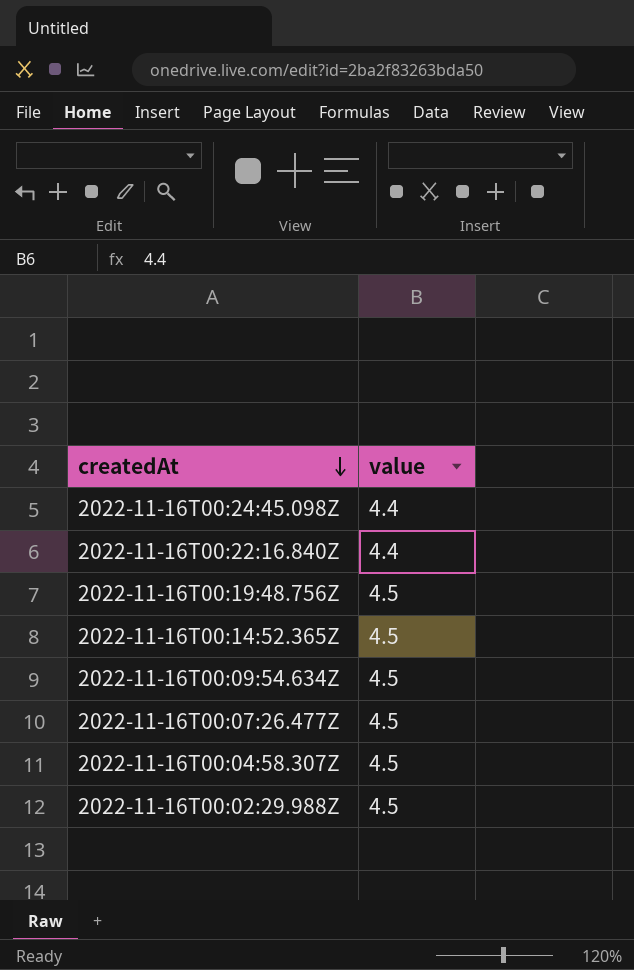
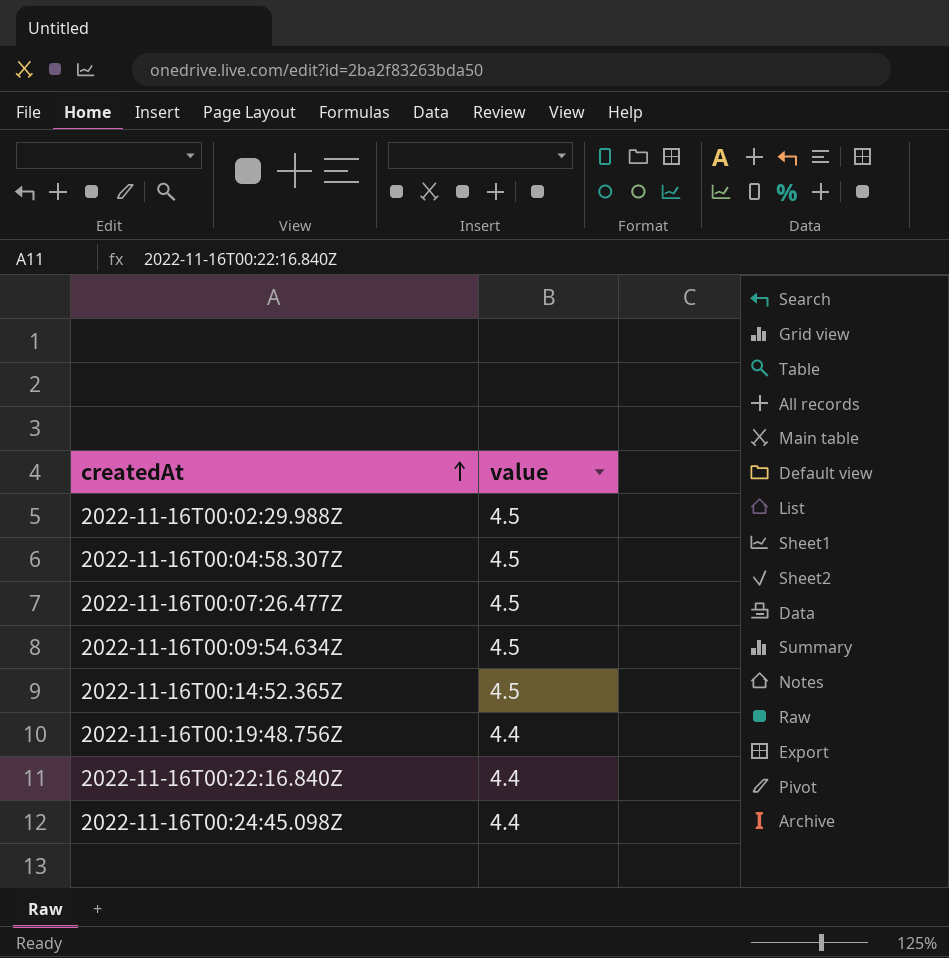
row order: createdAt descending -> createdAt ascending
2022-11-16T00:19:48.756Z | value: 4.5 -> 4.4

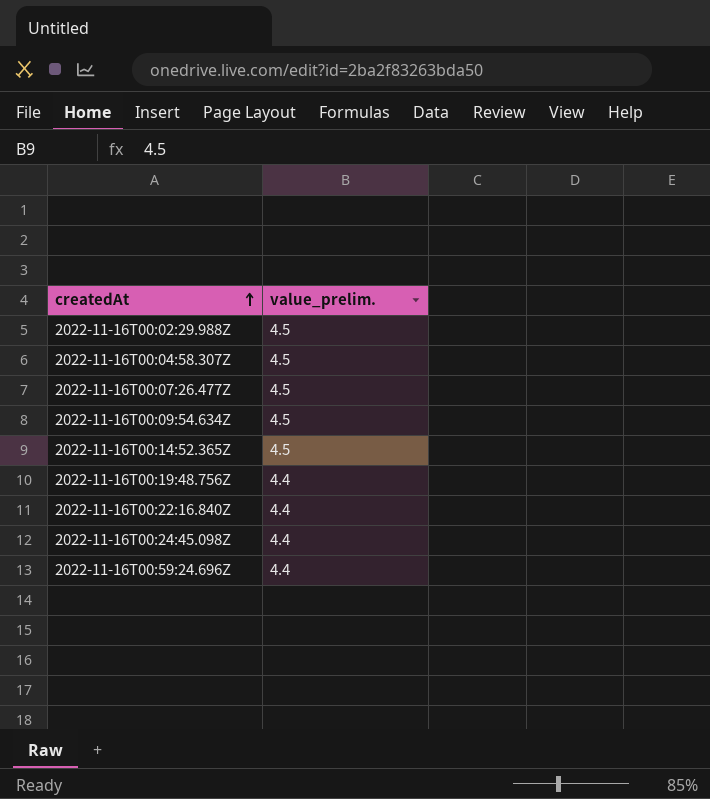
column name: value -> value_prelim.
row 2022-11-16T00:59:24.696Z: none -> 4.4

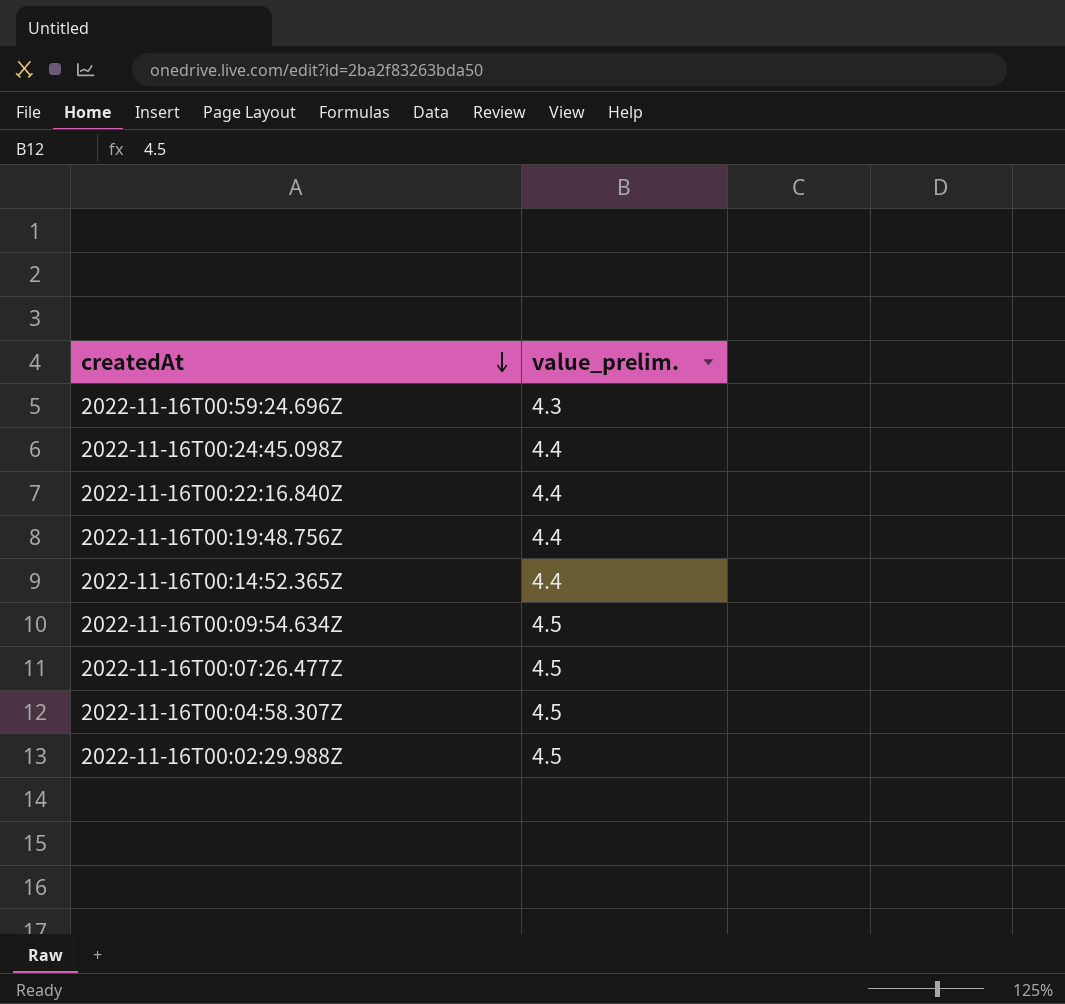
row order: createdAt ascending -> createdAt descending
2022-11-16T00:59:24.696Z | value_prelim.: 4.4 -> 4.3
2022-11-16T00:14:52.365Z | value_prelim.: 4.5 -> 4.4

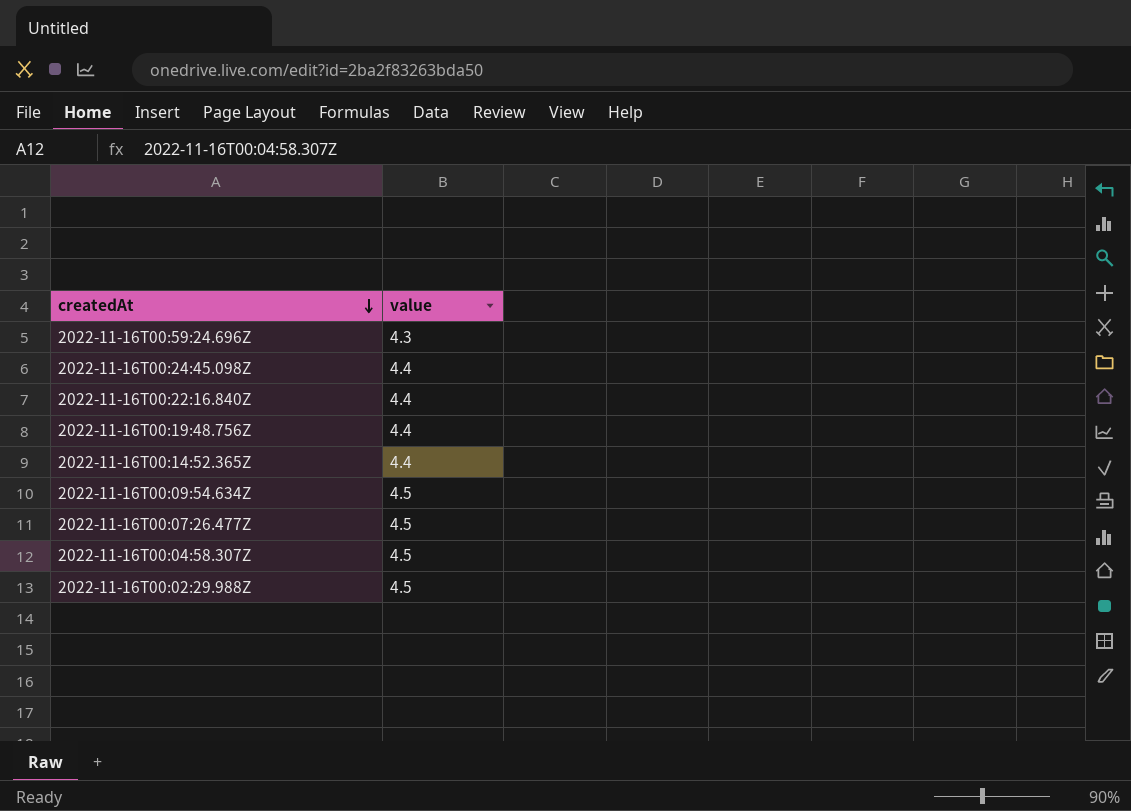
column name: value_prelim. -> value

